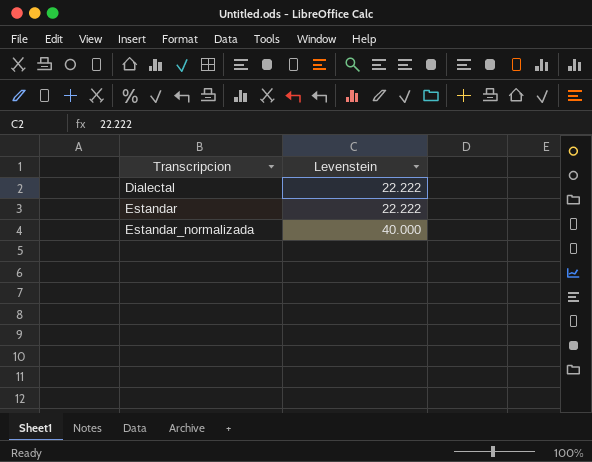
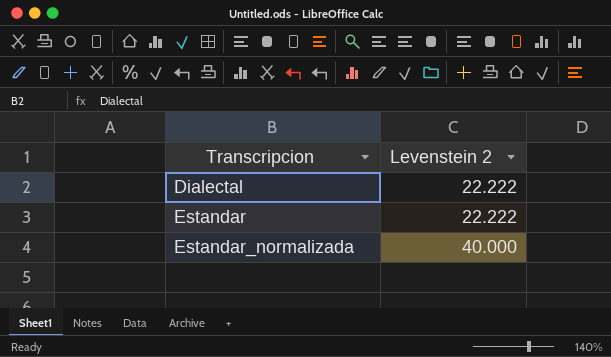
column name: Levenstein -> Levenstein 2

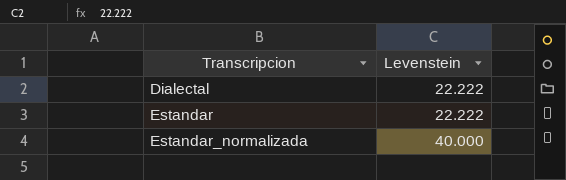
column name: Levenstein 2 -> Levenstein

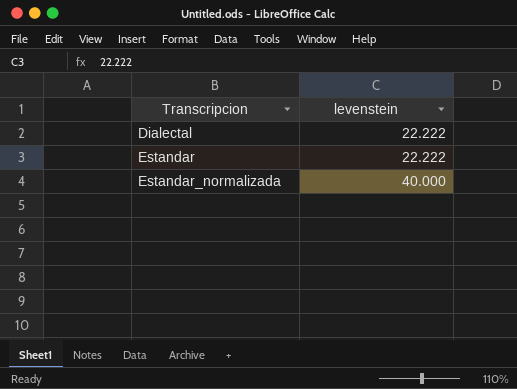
column name: Levenstein -> levenstein

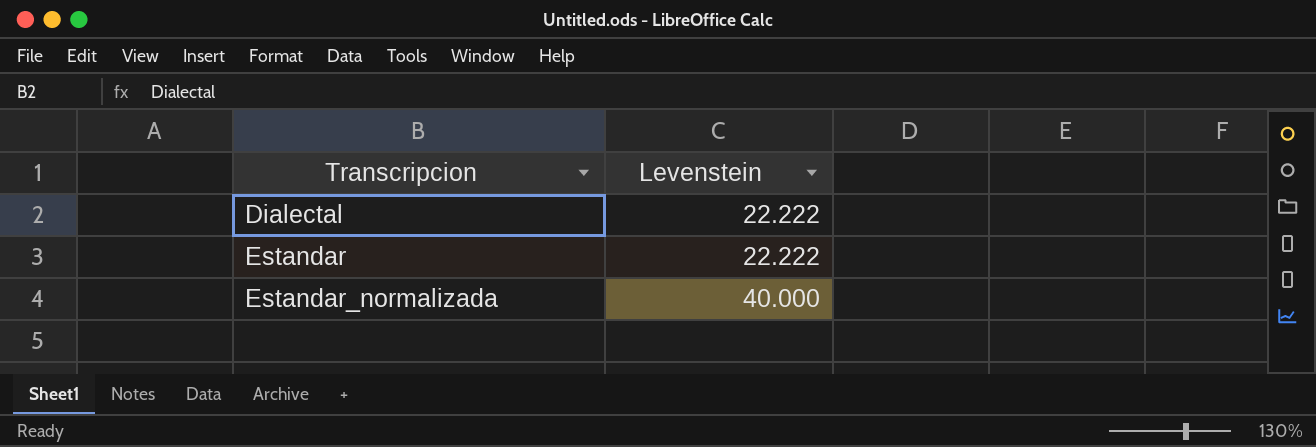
column name: levenstein -> Levenstein

